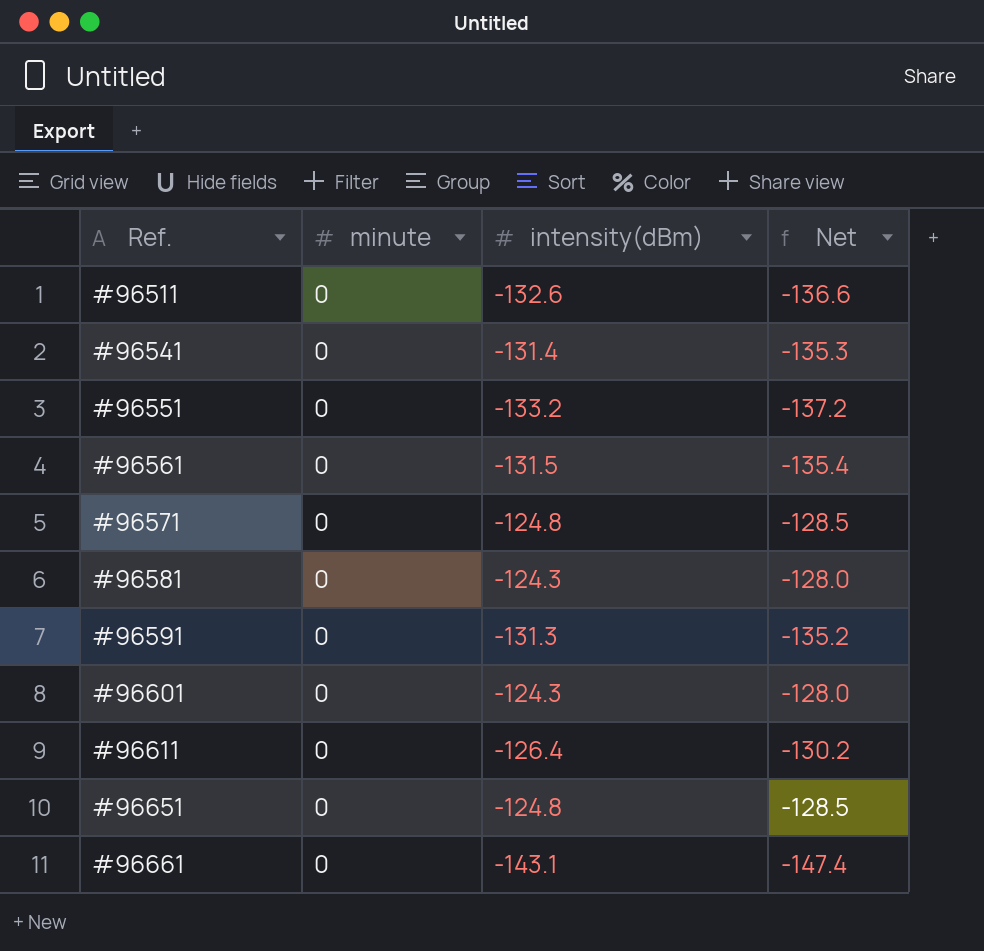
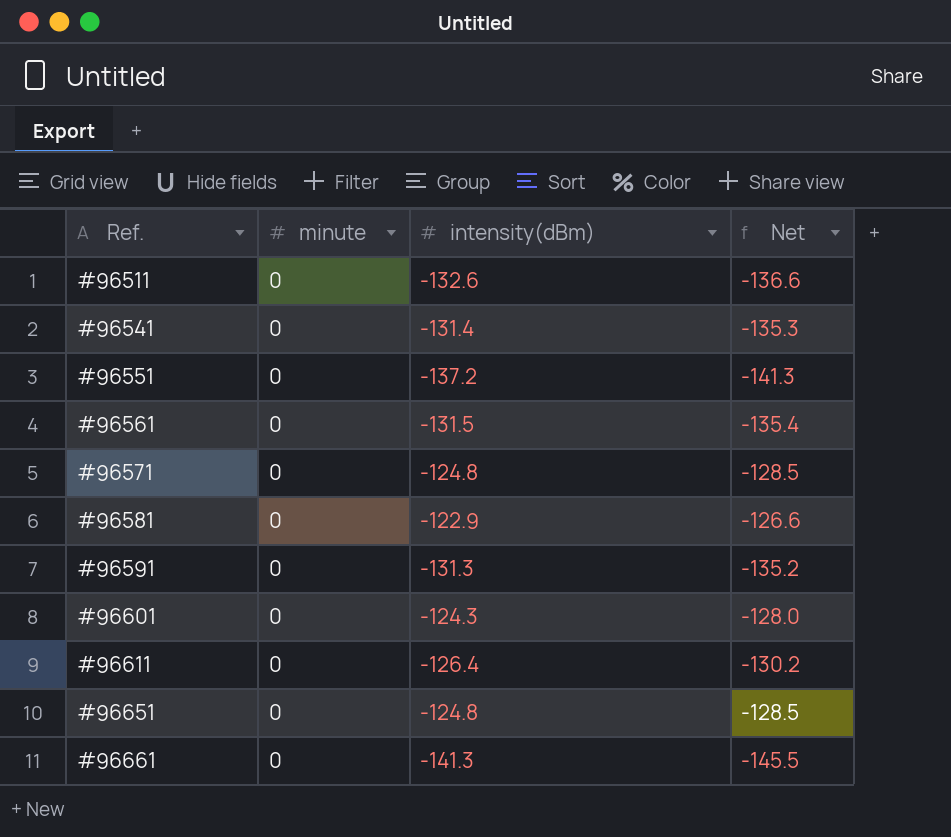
#96551 | intensity(dBm): -133.2 -> -137.2
#96551 | Net: -137.2 -> -141.3
#96581 | intensity(dBm): -124.3 -> -122.9
#96581 | Net: -128.0 -> -126.6
#96661 | intensity(dBm): -143.1 -> -141.3
#96661 | Net: -147.4 -> -145.5

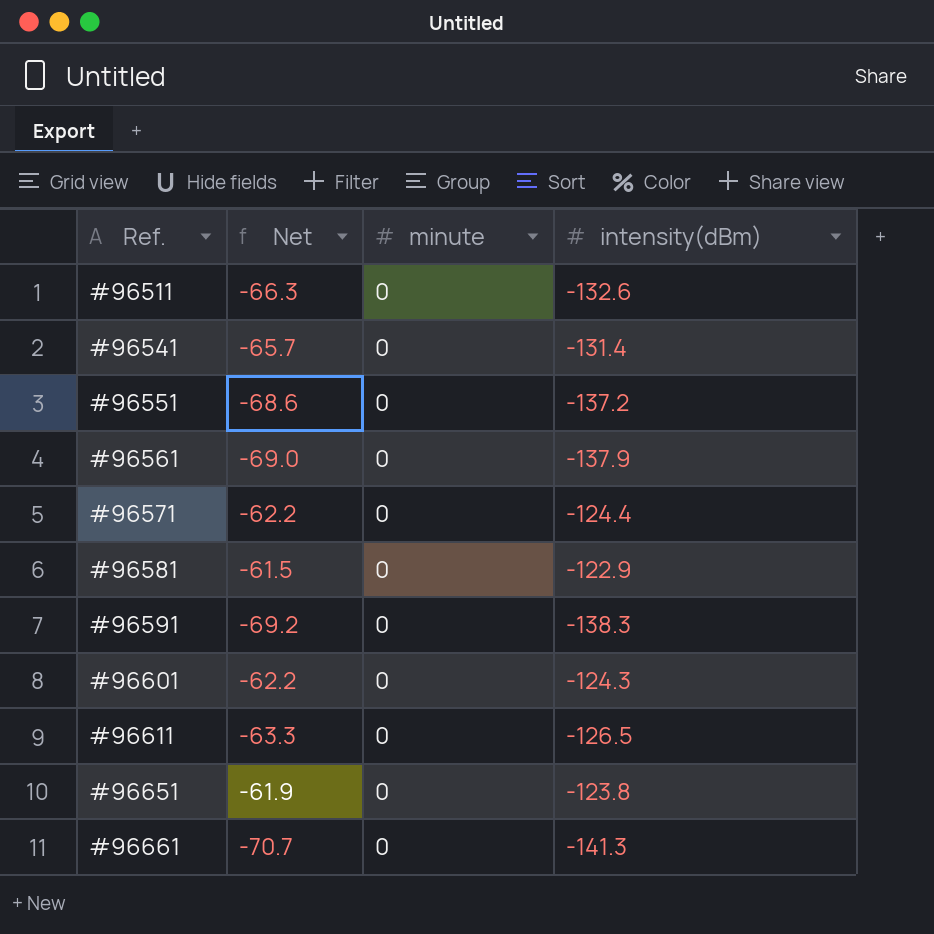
column Net | formula: [intensity(dBm)] * 1.03 -> [intensity(dBm)] * 0.5
column Net | position: 4 -> 2
#96561 | intensity(dBm): -131.5 -> -137.9
#96571 | intensity(dBm): -124.8 -> -124.4
#96591 | intensity(dBm): -131.3 -> -138.3
#96611 | intensity(dBm): -126.4 -> -126.5
#96651 | intensity(dBm): -124.8 -> -123.8

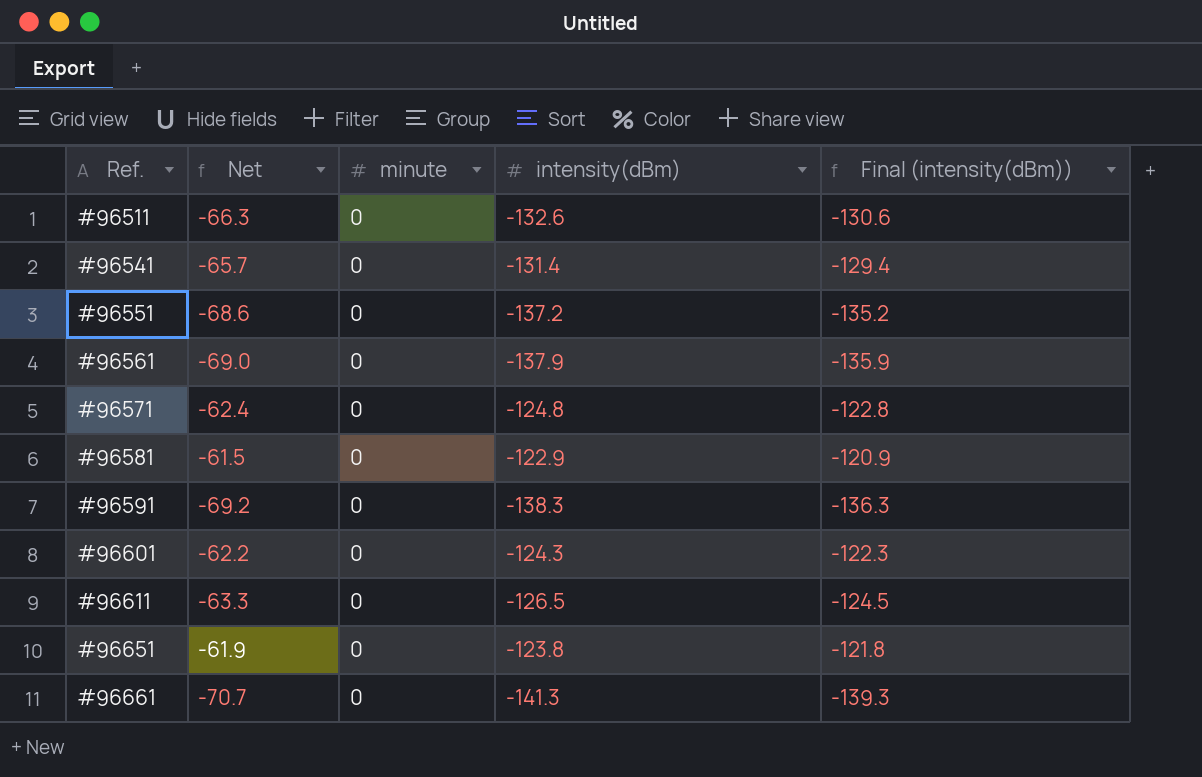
column Final (intensity(dBm)) | formula: none -> [intensity(dBm)] + 2
#96571 | Net: -62.2 -> -62.4
#96571 | intensity(dBm): -124.4 -> -124.8

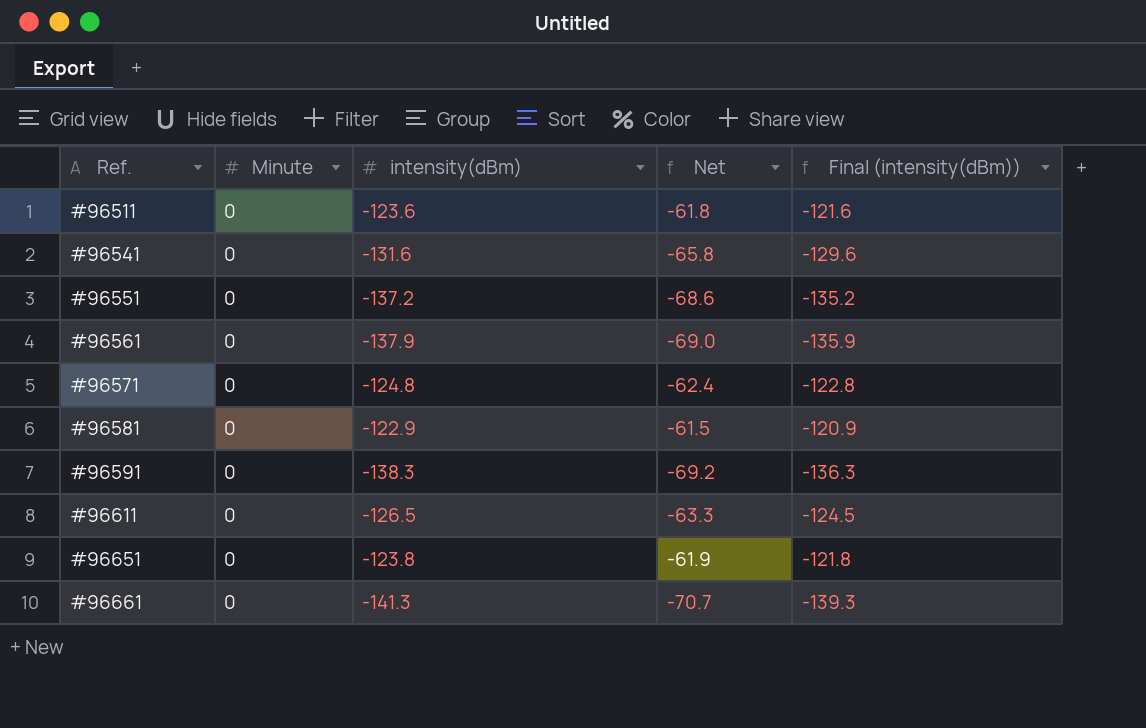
column name: minute -> Minute
column Net | position: 2 -> 4
row #96601: -62.2 | 0 | -124.3 | -122.3 -> none
#96511 | intensity(dBm): -132.6 -> -123.6
#96511 | Net: -66.3 -> -61.8
#96511 | Final (intensity(dBm)): -130.6 -> -121.6
#96541 | intensity(dBm): -131.4 -> -131.6
#96541 | Net: -65.7 -> -65.8
#96541 | Final (intensity(dBm)): -129.4 -> -129.6

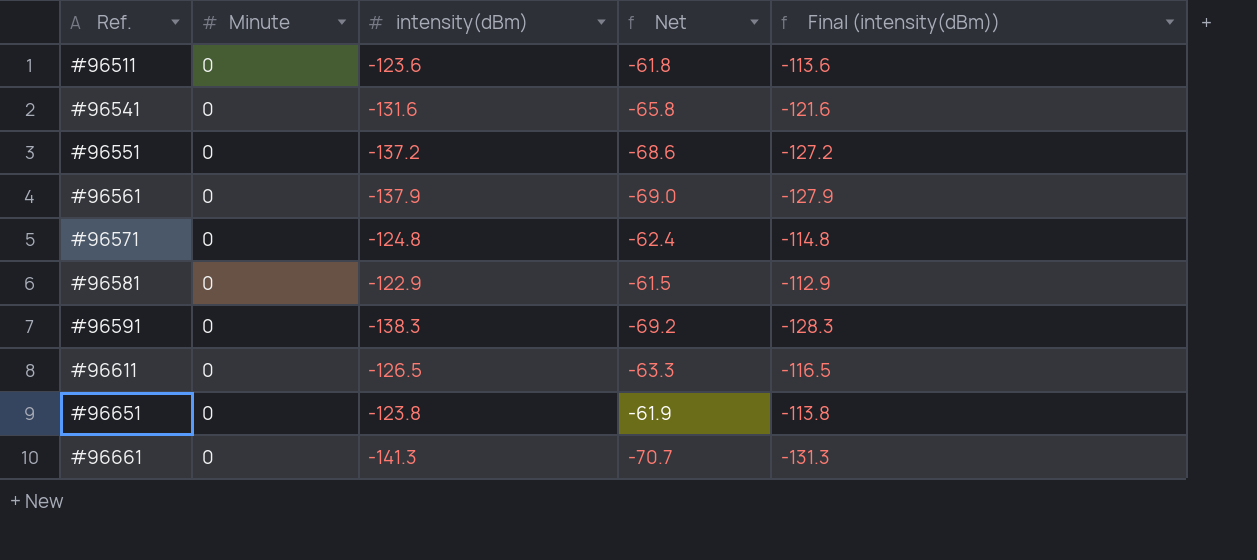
column Final (intensity(dBm)) | formula: [intensity(dBm)] + 2 -> [intensity(dBm)] + 10

